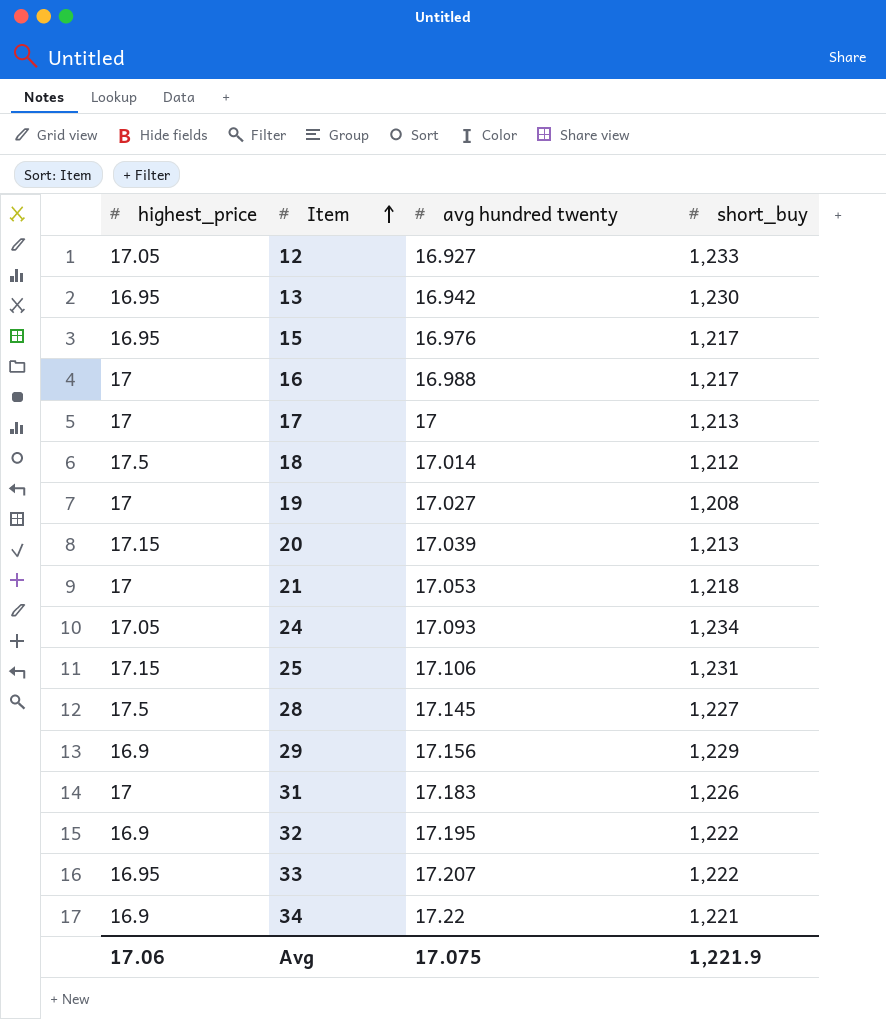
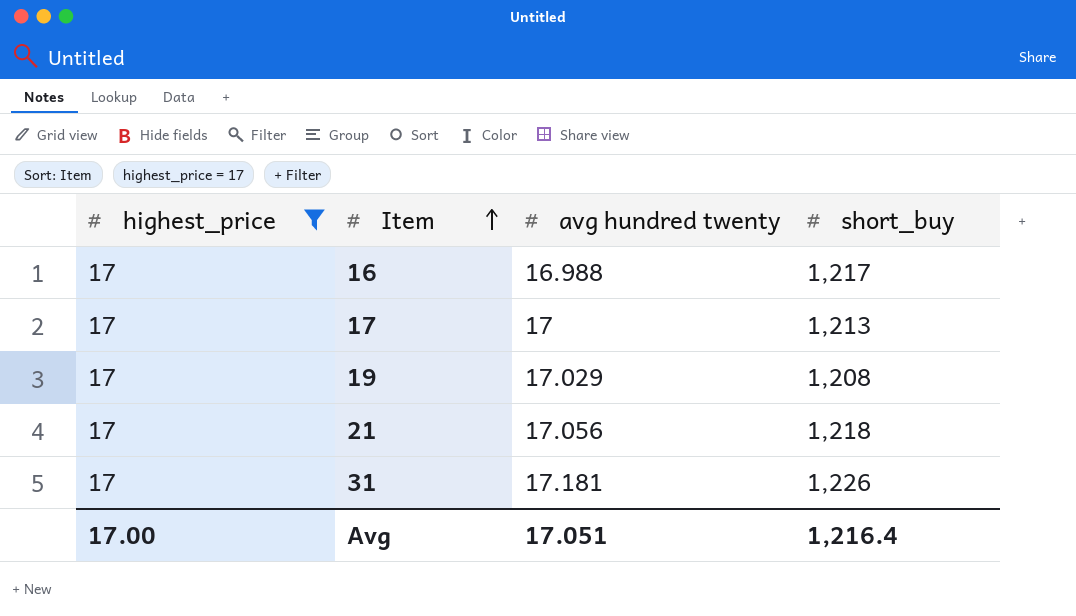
filter: none -> highest_price = 17
19 | avg hundred twenty: 17.027 -> 17.029
21 | avg hundred twenty: 17.053 -> 17.056
31 | avg hundred twenty: 17.183 -> 17.181
Avg | highest_price: 17.06 -> 17.00
Avg | avg hundred twenty: 17.075 -> 17.051
Avg | short_buy: 1,221.9 -> 1,216.4

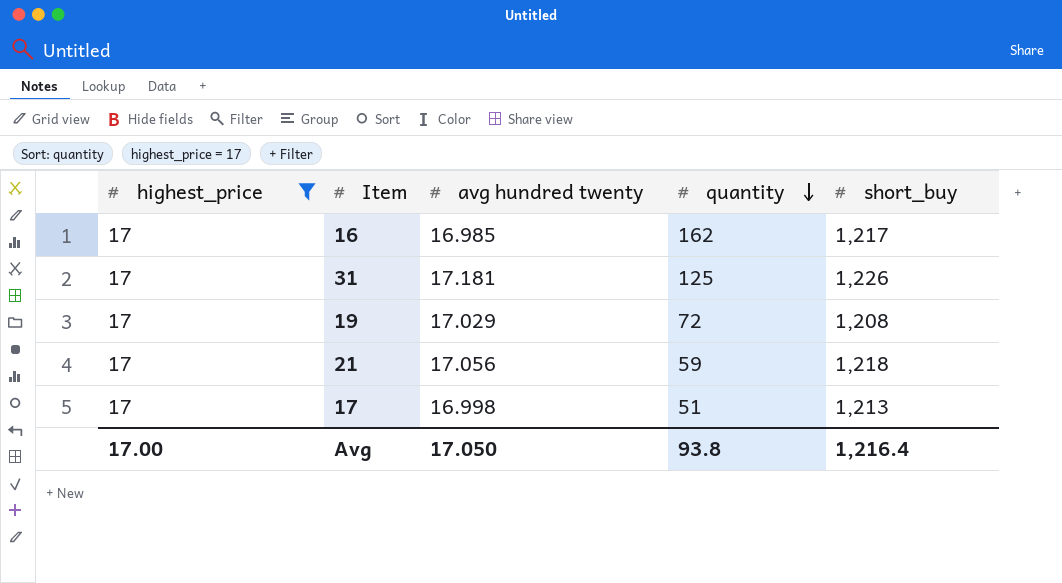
row order: Item ascending -> quantity descending
column quantity | position: none -> 4
16 | avg hundred twenty: 16.988 -> 16.985
17 | avg hundred twenty: 17 -> 16.998
Avg | avg hundred twenty: 17.051 -> 17.050

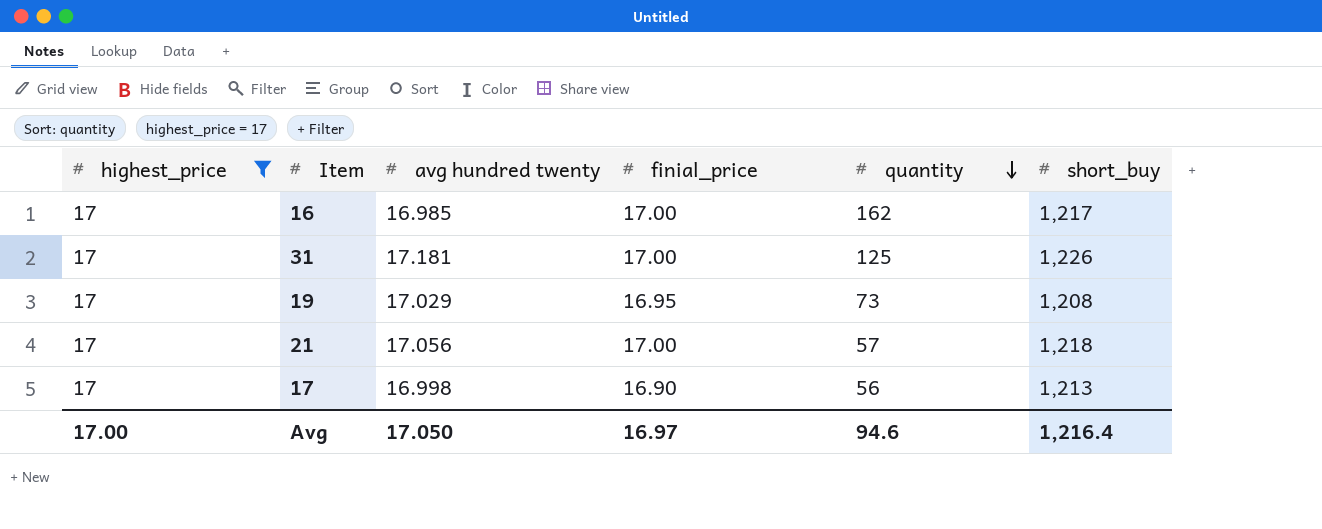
column finial_price | position: none -> 4
19 | quantity: 72 -> 73
21 | quantity: 59 -> 57
17 | quantity: 51 -> 56
Avg | quantity: 93.8 -> 94.6

